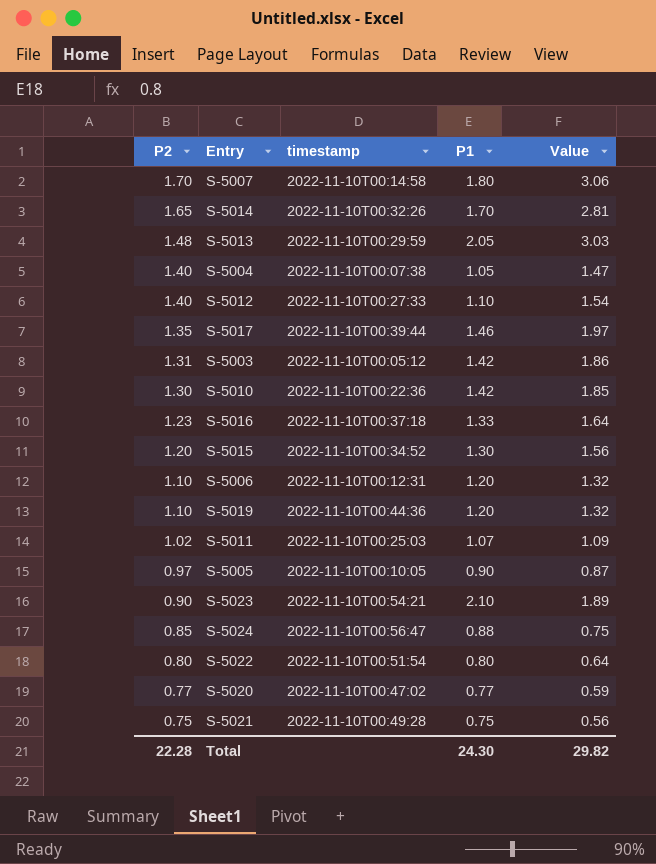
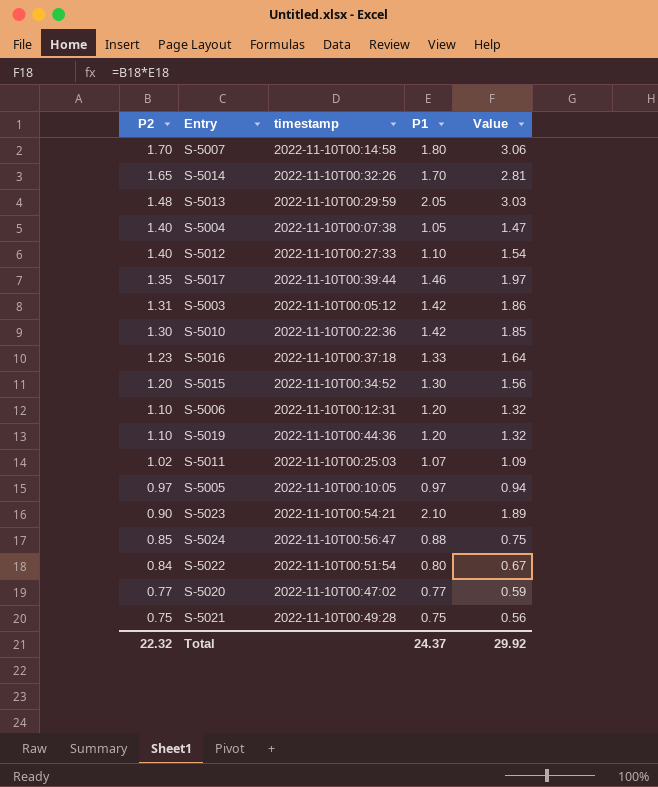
S-5005 | P1: 0.90 -> 0.97
S-5005 | Value: 0.87 -> 0.94
S-5022 | P2: 0.80 -> 0.84
S-5022 | Value: 0.64 -> 0.67
Total | P2: 22.28 -> 22.32
Total | P1: 24.30 -> 24.37
Total | Value: 29.82 -> 29.92

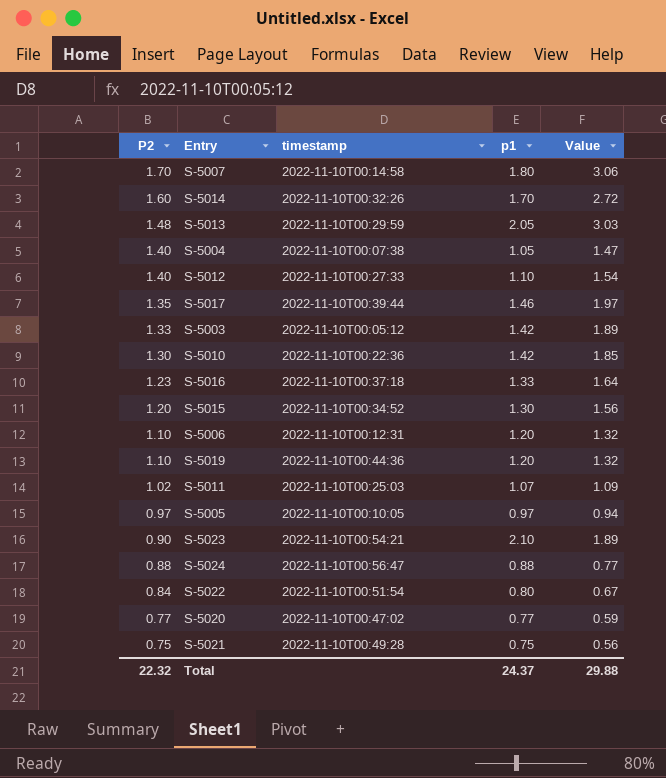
column name: P1 -> p1
S-5014 | P2: 1.65 -> 1.60
S-5014 | Value: 2.81 -> 2.72
S-5003 | P2: 1.31 -> 1.33
S-5003 | Value: 1.86 -> 1.89
S-5024 | P2: 0.85 -> 0.88
S-5024 | Value: 0.75 -> 0.77
Total | Value: 29.92 -> 29.88

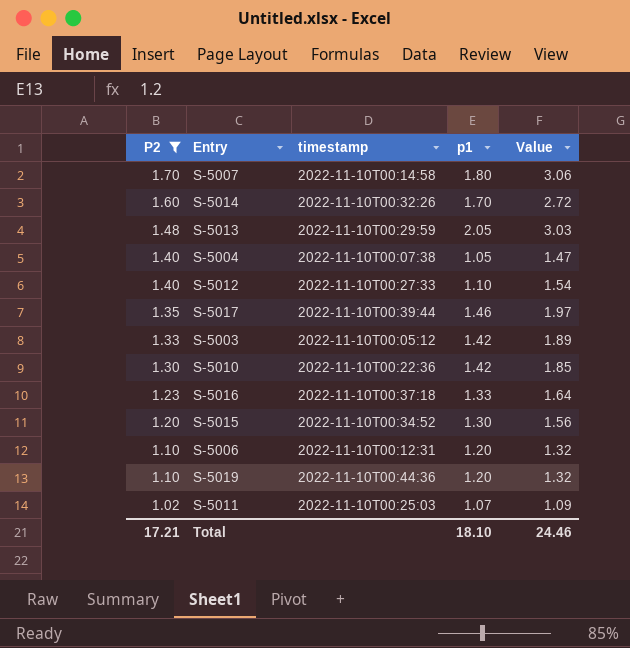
filter: none -> P2 >= 1.02
Total | P2: 22.32 -> 17.21
Total | p1: 24.37 -> 18.10
Total | Value: 29.88 -> 24.46

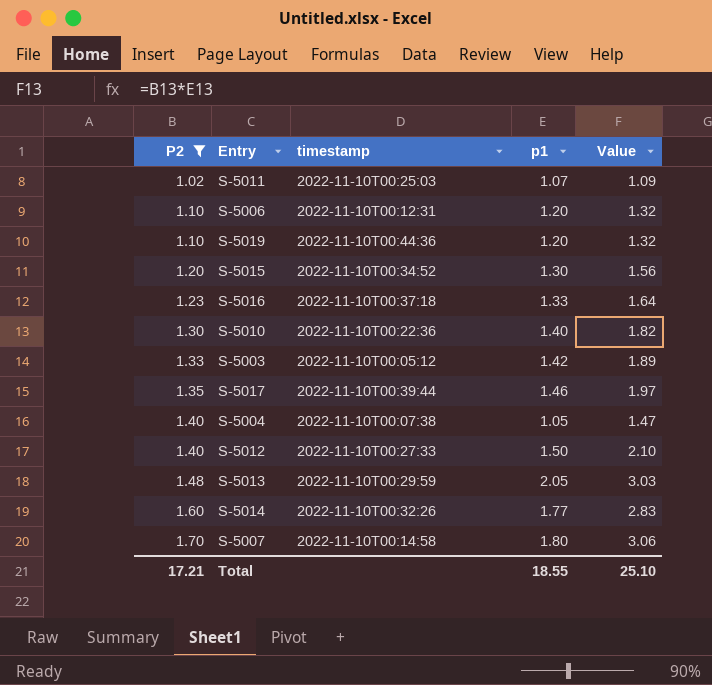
row order: P2 descending -> P2 ascending
S-5010 | p1: 1.42 -> 1.40
S-5010 | Value: 1.85 -> 1.82
S-5012 | p1: 1.10 -> 1.50
S-5012 | Value: 1.54 -> 2.10
S-5014 | p1: 1.70 -> 1.77
S-5014 | Value: 2.72 -> 2.83
Total | p1: 18.10 -> 18.55
Total | Value: 24.46 -> 25.10

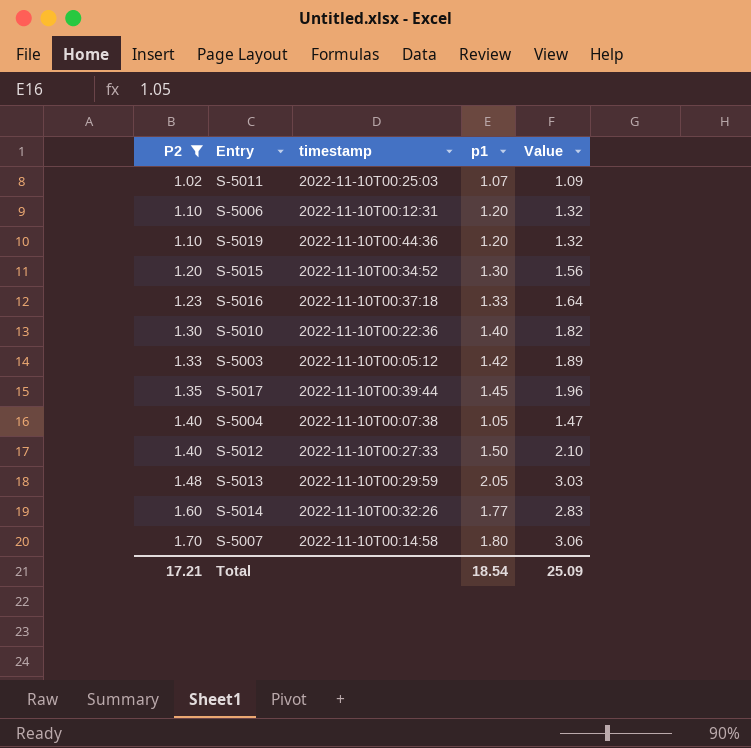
S-5017 | p1: 1.46 -> 1.45
S-5017 | Value: 1.97 -> 1.96
Total | p1: 18.55 -> 18.54
Total | Value: 25.10 -> 25.09

